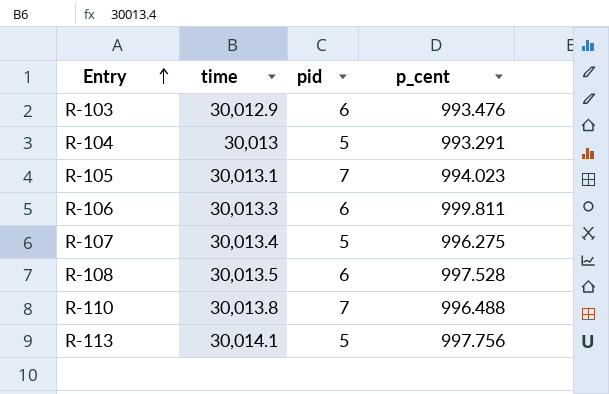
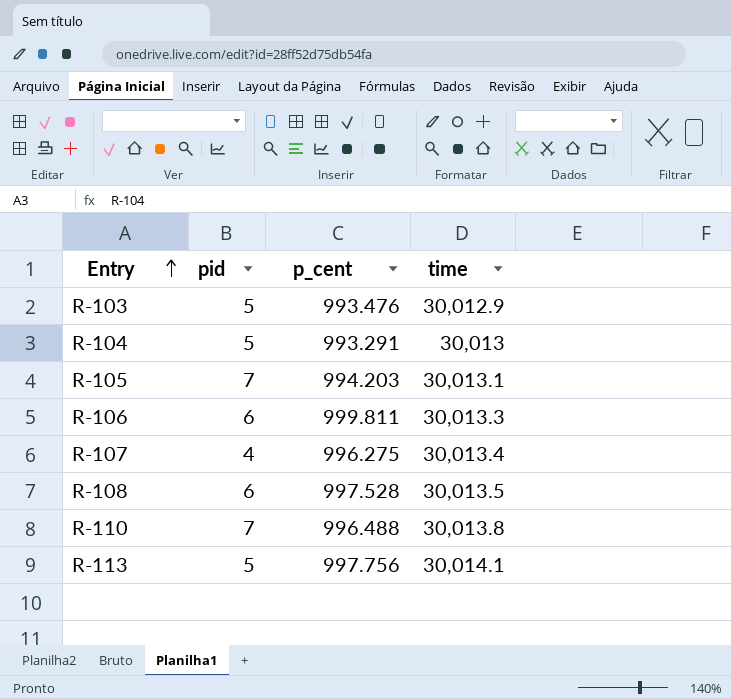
column time | position: 2 -> 4
R-103 | pid: 6 -> 5
R-105 | p_cent: 994.023 -> 994.203
R-107 | pid: 5 -> 4

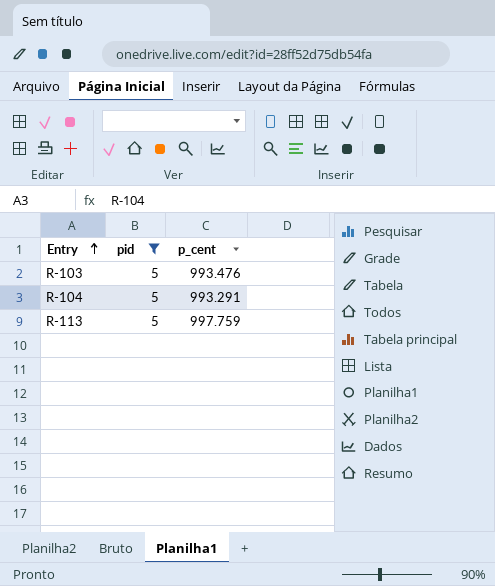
filter: none -> pid = 5
column time | position: 4 -> none
R-113 | p_cent: 997.756 -> 997.759

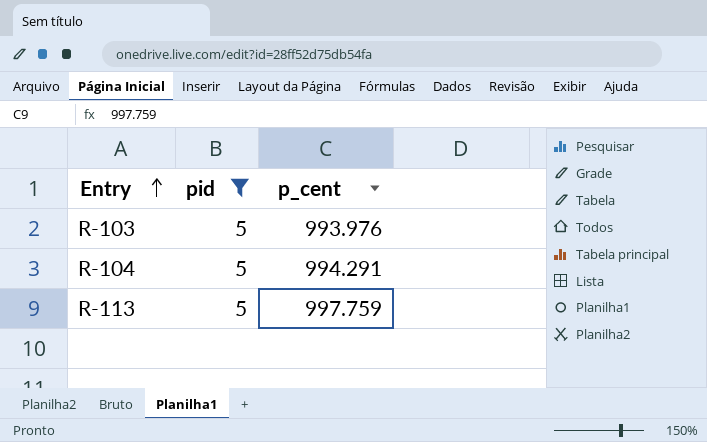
R-103 | p_cent: 993.476 -> 993.976
R-104 | p_cent: 993.291 -> 994.291

